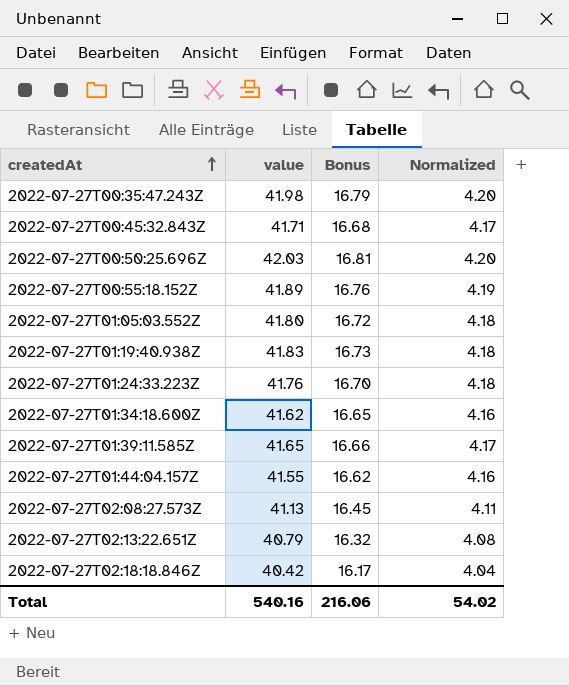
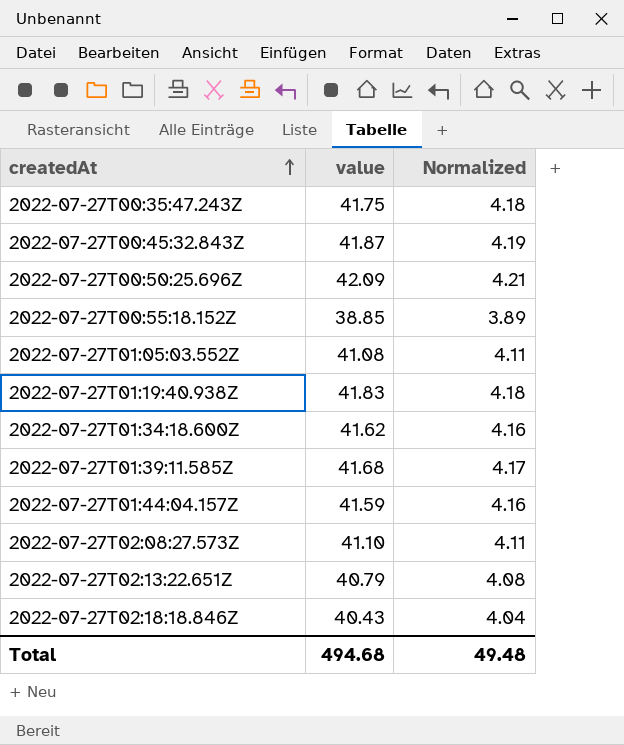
column Bonus | formula: [value] * 0.4 -> none
row 2022-07-27T01:24:33.223Z: 41.76 | 16.70 | 4.18 -> none
2022-07-27T00:35:47.243Z | value: 41.98 -> 41.75
2022-07-27T00:35:47.243Z | Normalized: 4.20 -> 4.18
2022-07-27T00:45:32.843Z | value: 41.71 -> 41.87
2022-07-27T00:45:32.843Z | Normalized: 4.17 -> 4.19
2022-07-27T00:50:25.696Z | value: 42.03 -> 42.09
2022-07-27T00:50:25.696Z | Normalized: 4.20 -> 4.21
2022-07-27T00:55:18.152Z | value: 41.89 -> 38.85
2022-07-27T00:55:18.152Z | Normalized: 4.19 -> 3.89
2022-07-27T01:05:03.552Z | value: 41.80 -> 41.08
2022-07-27T01:05:03.552Z | Normalized: 4.18 -> 4.11
2022-07-27T01:39:11.585Z | value: 41.65 -> 41.68
2022-07-27T01:44:04.157Z | value: 41.55 -> 41.59
2022-07-27T02:08:27.573Z | value: 41.13 -> 41.10
2022-07-27T02:18:18.846Z | value: 40.42 -> 40.43
Total | value: 540.16 -> 494.68
Total | Normalized: 54.02 -> 49.48

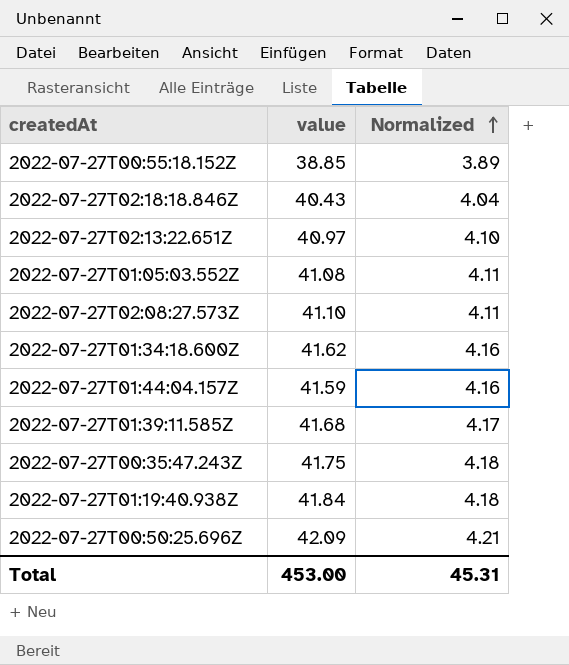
row order: createdAt ascending -> Normalized ascending
row 2022-07-27T00:45:32.843Z: 41.87 | 4.19 -> none
2022-07-27T02:13:22.651Z | value: 40.79 -> 40.97
2022-07-27T02:13:22.651Z | Normalized: 4.08 -> 4.10
2022-07-27T01:19:40.938Z | value: 41.83 -> 41.84
Total | value: 494.68 -> 453.00
Total | Normalized: 49.48 -> 45.31

